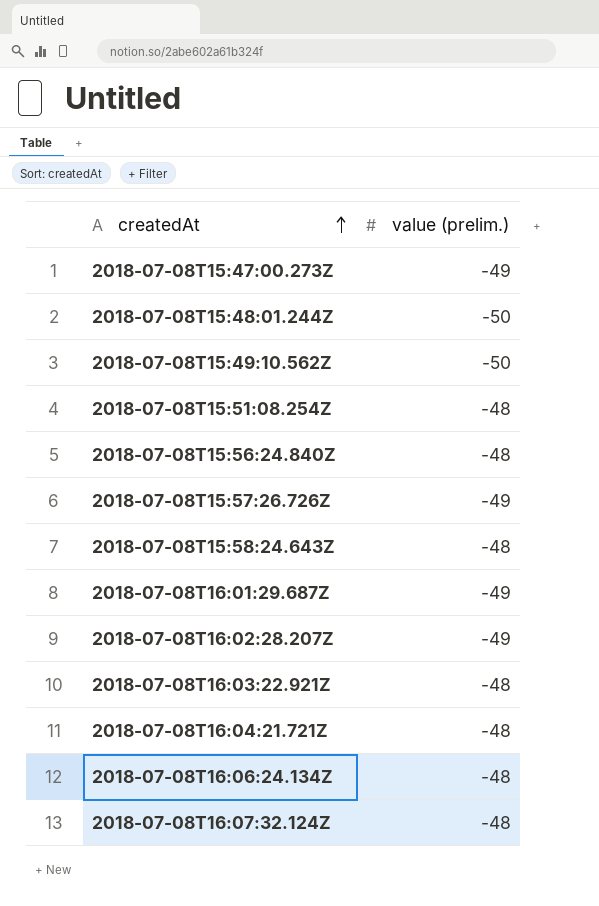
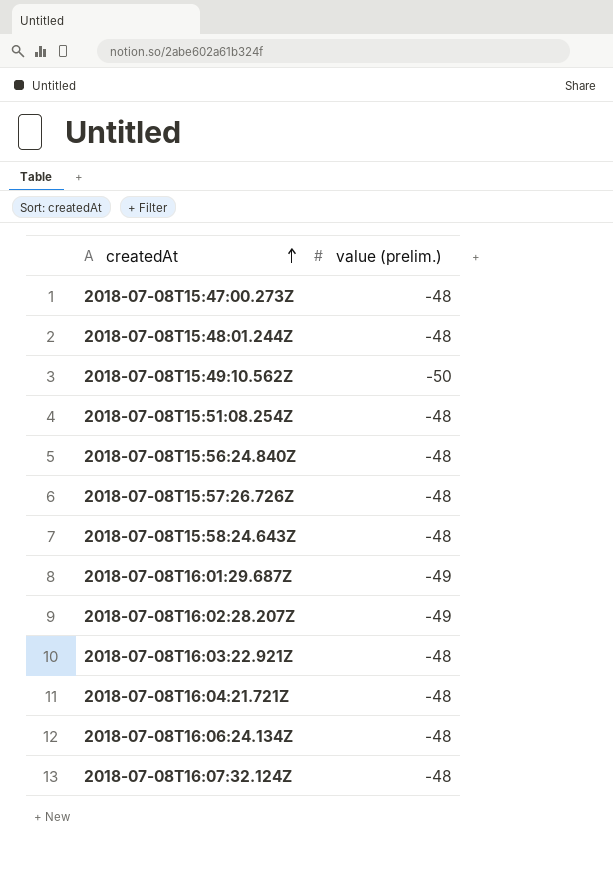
2018-07-08T15:47:00.273Z | value (prelim.): -49 -> -48
2018-07-08T15:48:01.244Z | value (prelim.): -50 -> -48
2018-07-08T15:57:26.726Z | value (prelim.): -49 -> -48

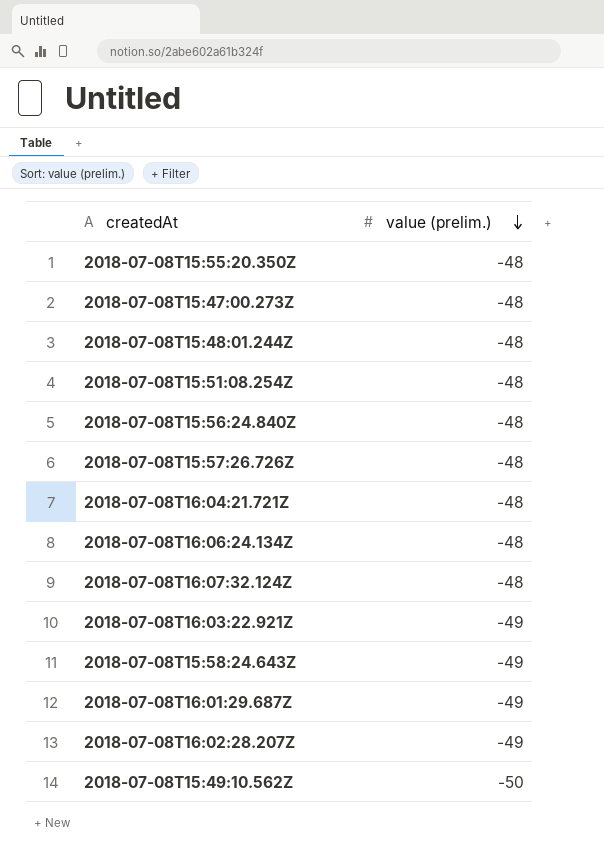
row order: createdAt ascending -> value (prelim.) descending
row 2018-07-08T15:55:20.350Z: none -> -48
2018-07-08T16:03:22.921Z | value (prelim.): -48 -> -49
2018-07-08T15:58:24.643Z | value (prelim.): -48 -> -49

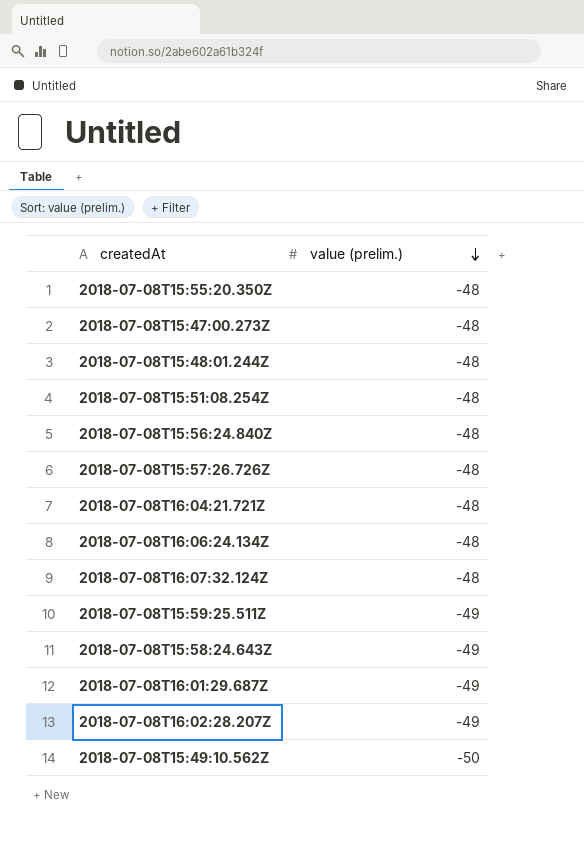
row 2018-07-08T16:03:22.921Z: -49 -> none
row 2018-07-08T15:59:25.511Z: none -> -49

